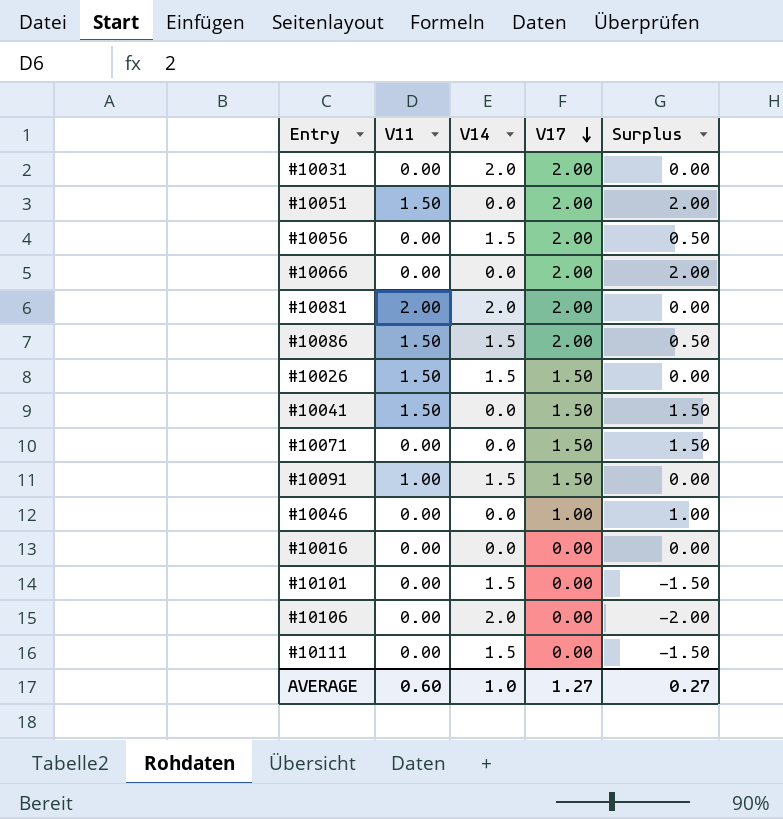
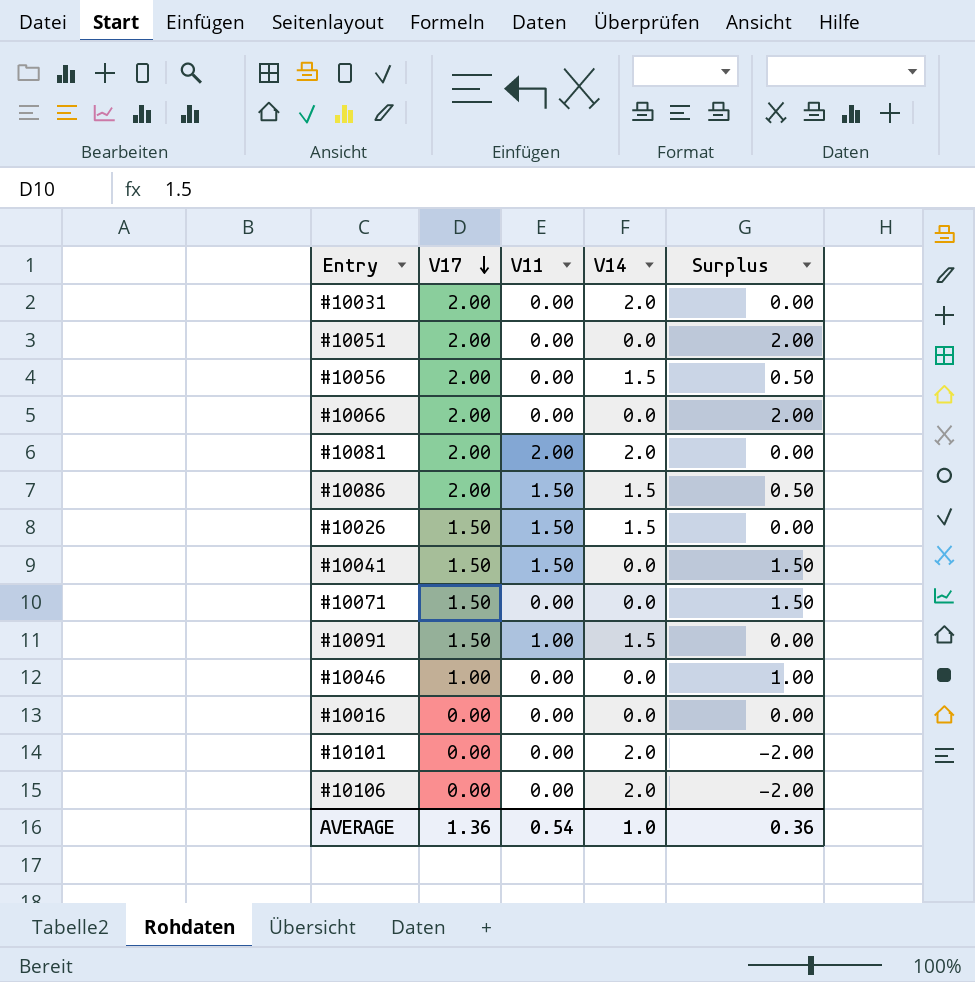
column V17 | position: 4 -> 2
row #10111: 0.00 | 1.5 | 0.00 | -1.50 -> none
#10051 | V11: 1.50 -> 0.00
#10101 | V14: 1.5 -> 2.0
#10101 | Surplus: -1.50 -> -2.00
AVERAGE | V17: 1.27 -> 1.36
AVERAGE | V11: 0.60 -> 0.54
AVERAGE | Surplus: 0.27 -> 0.36

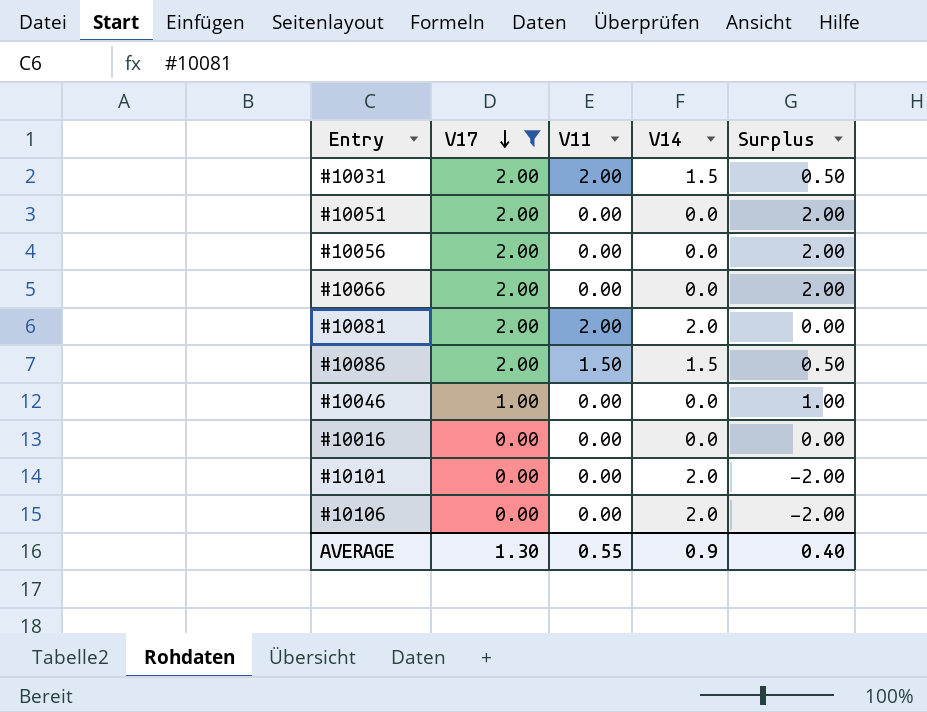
filter: none -> V17 != 1.50
#10031 | V11: 0.00 -> 2.00
#10031 | V14: 2.0 -> 1.5
#10031 | Surplus: 0.00 -> 0.50
#10056 | V14: 1.5 -> 0.0
#10056 | Surplus: 0.50 -> 2.00
AVERAGE | V17: 1.36 -> 1.30
AVERAGE | V11: 0.54 -> 0.55
AVERAGE | V14: 1.0 -> 0.9
AVERAGE | Surplus: 0.36 -> 0.40

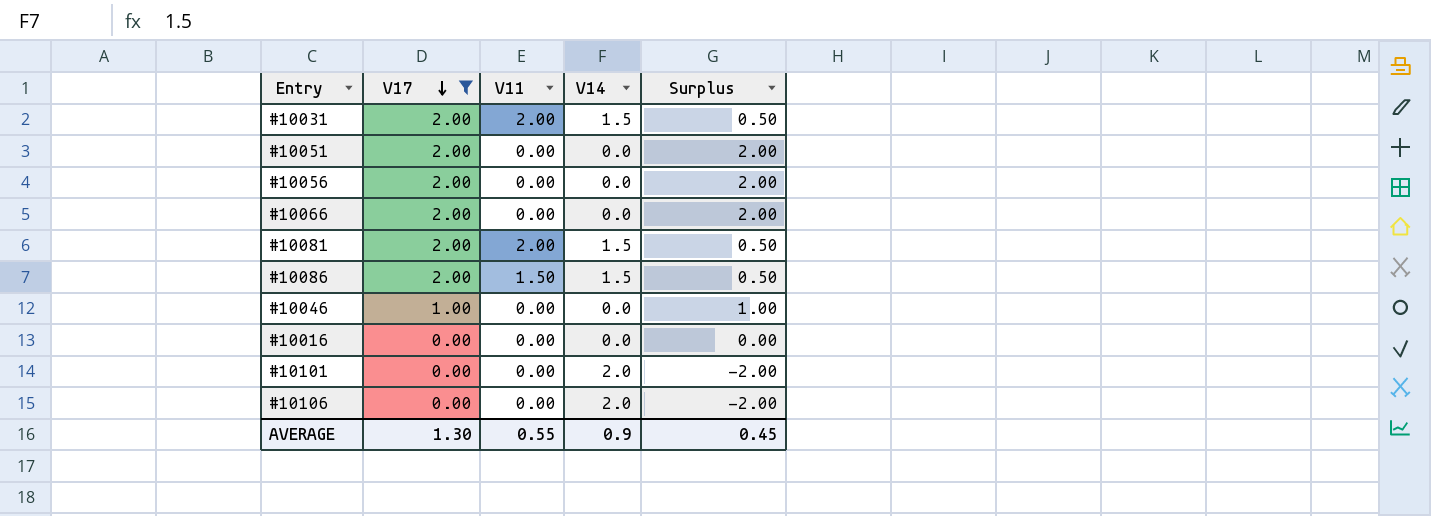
#10081 | V14: 2.0 -> 1.5
#10081 | Surplus: 0.00 -> 0.50
AVERAGE | Surplus: 0.40 -> 0.45

